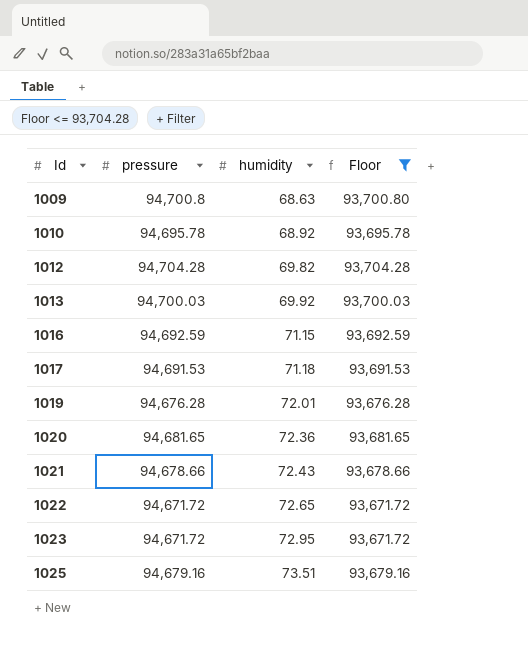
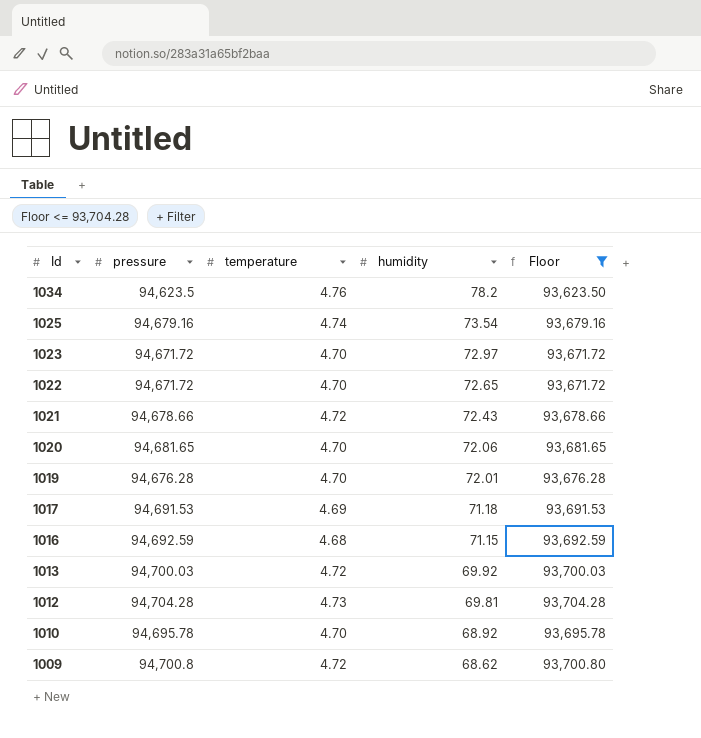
row order: Id ascending -> Id descending
column temperature | position: none -> 3
row 1034: none -> 94,623.5 | 4.76 | 78.2 | 93,623.50
1025 | humidity: 73.51 -> 73.54
1023 | humidity: 72.95 -> 72.97
1020 | humidity: 72.36 -> 72.06
1012 | humidity: 69.82 -> 69.81
1009 | humidity: 68.63 -> 68.62

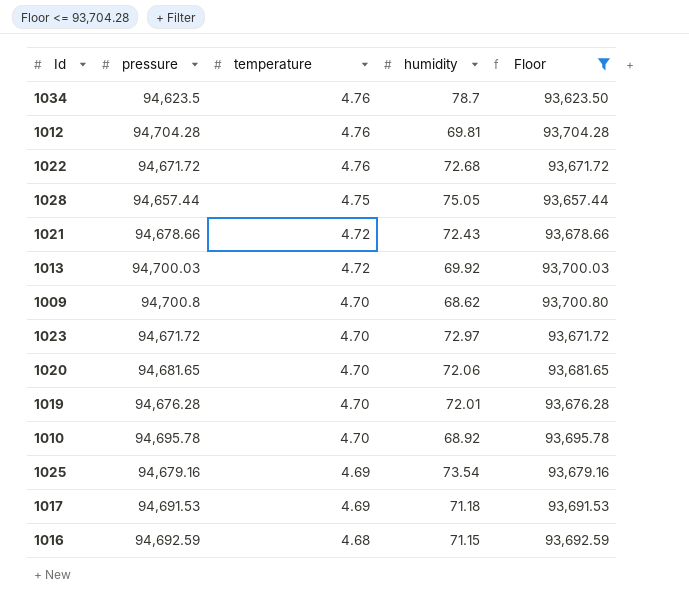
row order: Id descending -> temperature descending
1034 | humidity: 78.2 -> 78.7
1012 | temperature: 4.73 -> 4.76
1022 | temperature: 4.70 -> 4.76
1022 | humidity: 72.65 -> 72.68
row 1028: none -> 94,657.44 | 4.75 | 75.05 | 93,657.44
1009 | temperature: 4.72 -> 4.70
1025 | temperature: 4.74 -> 4.69

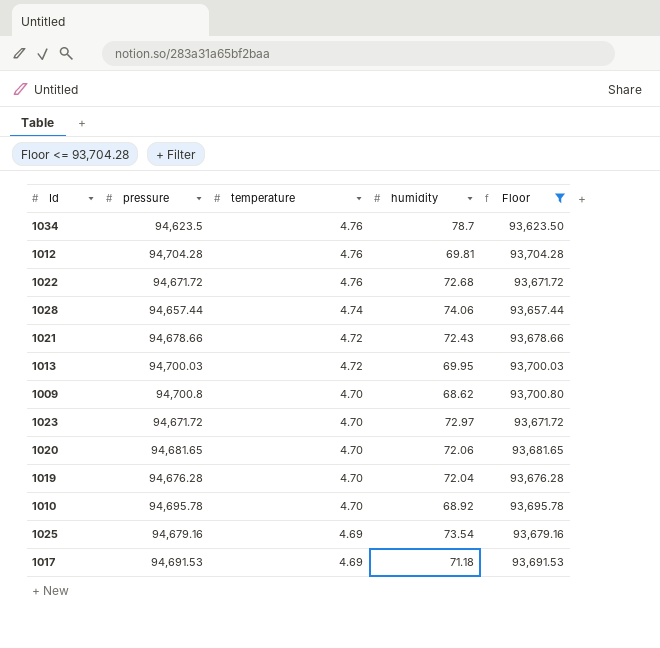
row 1016: 94,692.59 | 4.68 | 71.15 | 93,692.59 -> none
1028 | temperature: 4.75 -> 4.74
1028 | humidity: 75.05 -> 74.06
1013 | humidity: 69.92 -> 69.95
1019 | humidity: 72.01 -> 72.04

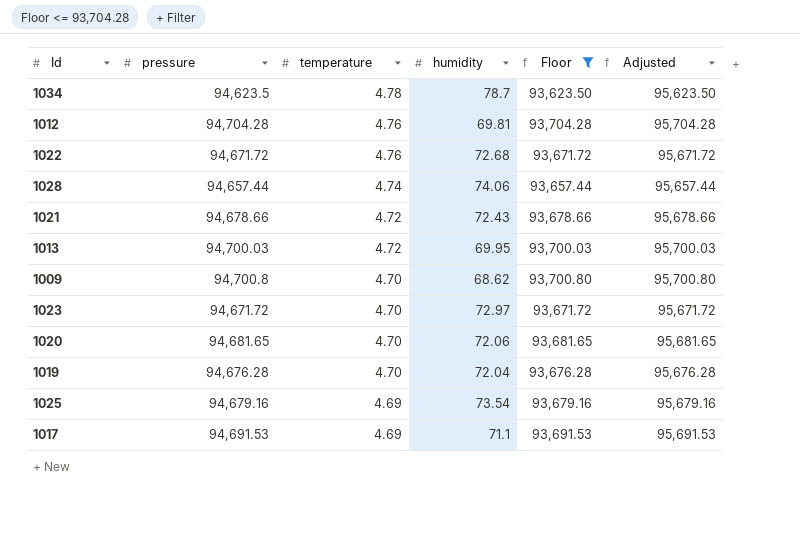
column Adjusted | formula: none -> [pressure] + 1000
row 1010: 94,695.78 | 4.70 | 68.92 | 93,695.78 -> none
1034 | temperature: 4.76 -> 4.78
1017 | humidity: 71.18 -> 71.1

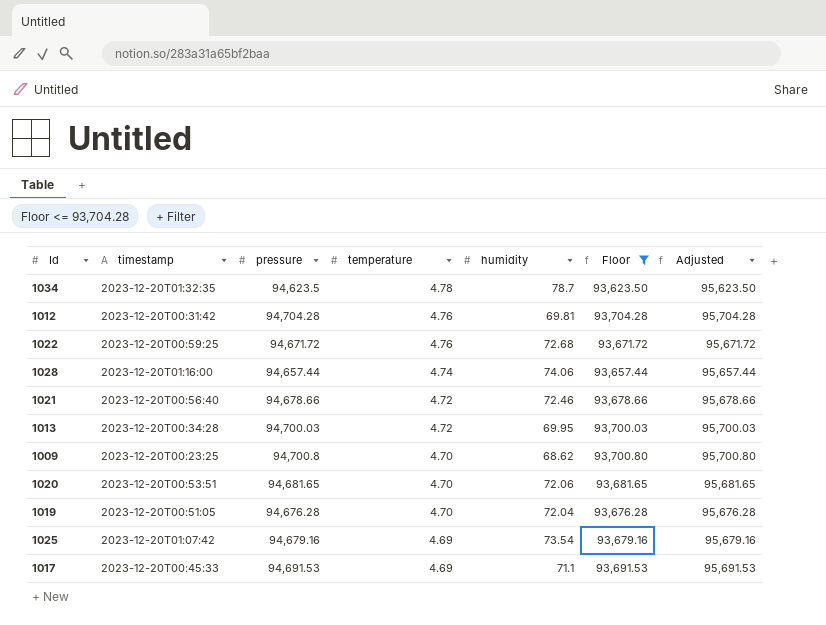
column timestamp | position: none -> 2
row 1023: 94,671.72 | 4.70 | 72.97 | 93,671.72 | 95,671.72 -> none
1021 | humidity: 72.43 -> 72.46

